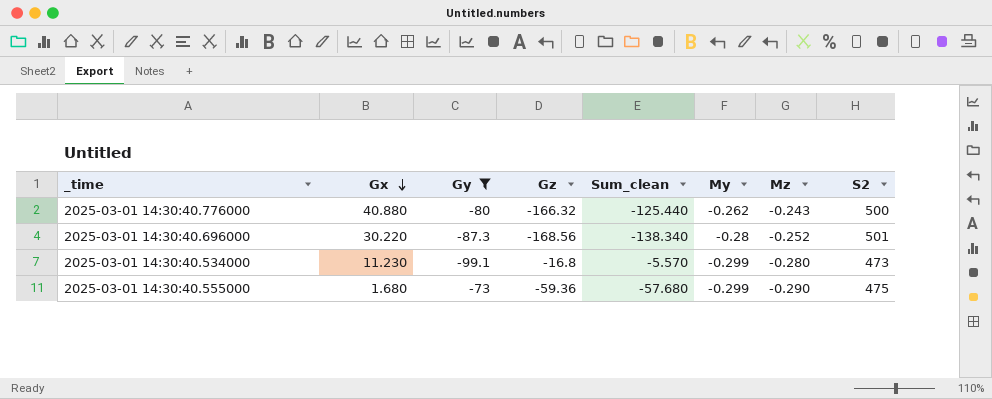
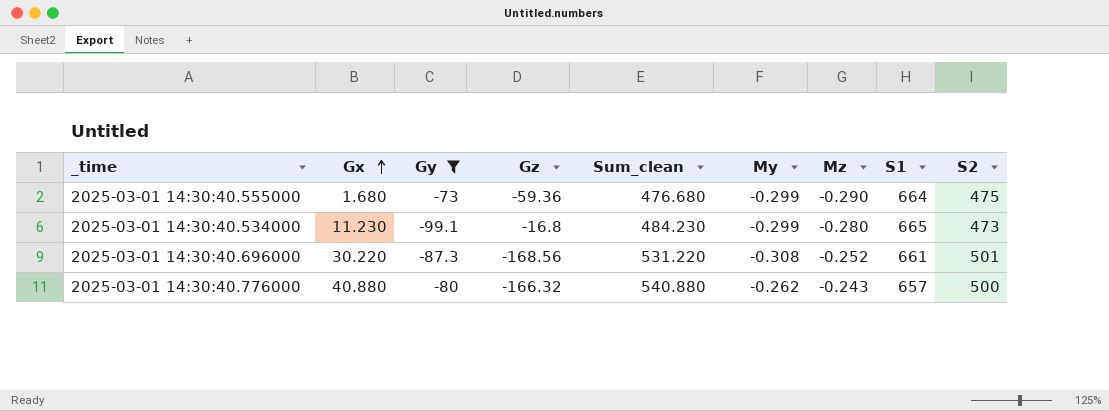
row order: Gx descending -> Gx ascending
column Sum_clean | formula: [Gx] + [Gz] -> [Gx] + [S2]
column S1 | position: none -> 8
2025-03-01 14:30:40.696000 | My: -0.28 -> -0.308

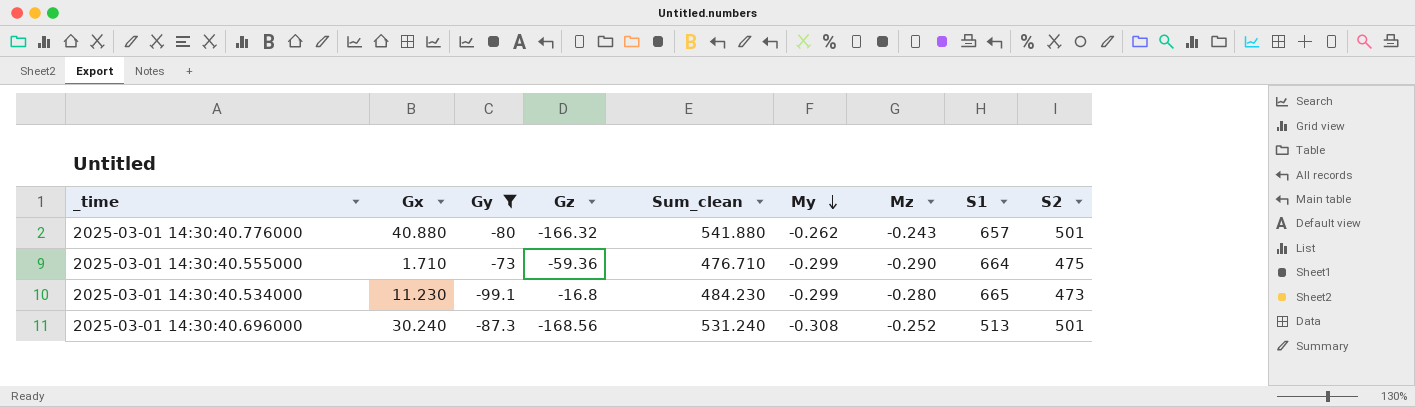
row order: Gx ascending -> My descending
2025-03-01 14:30:40.776000 | Sum_clean: 540.880 -> 541.880
2025-03-01 14:30:40.776000 | S2: 500 -> 501
2025-03-01 14:30:40.555000 | Gx: 1.680 -> 1.710
2025-03-01 14:30:40.555000 | Sum_clean: 476.680 -> 476.710
2025-03-01 14:30:40.696000 | Gx: 30.220 -> 30.240
2025-03-01 14:30:40.696000 | Sum_clean: 531.220 -> 531.240
2025-03-01 14:30:40.696000 | S1: 661 -> 513

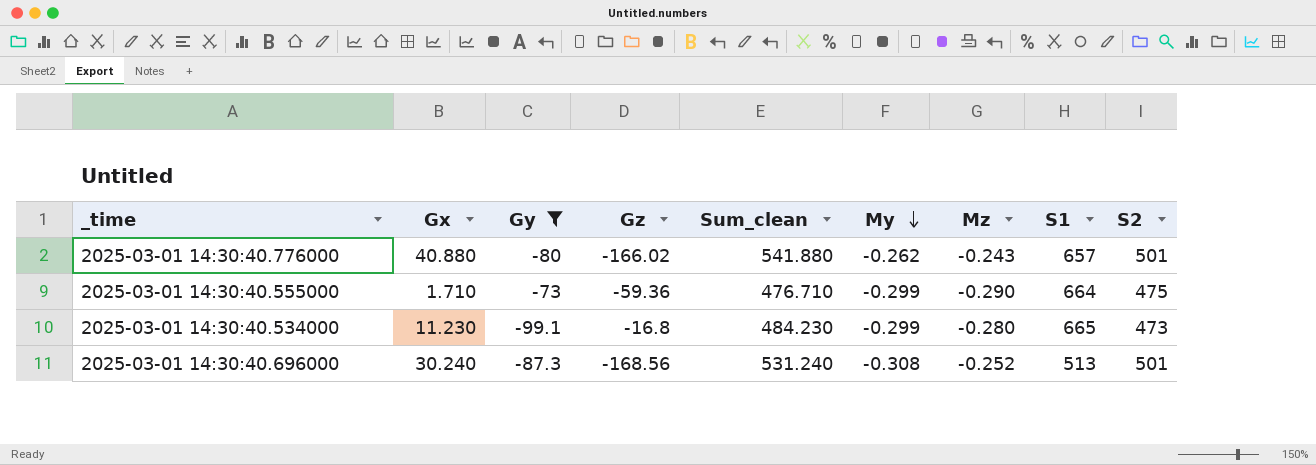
2025-03-01 14:30:40.776000 | Gz: -166.32 -> -166.02

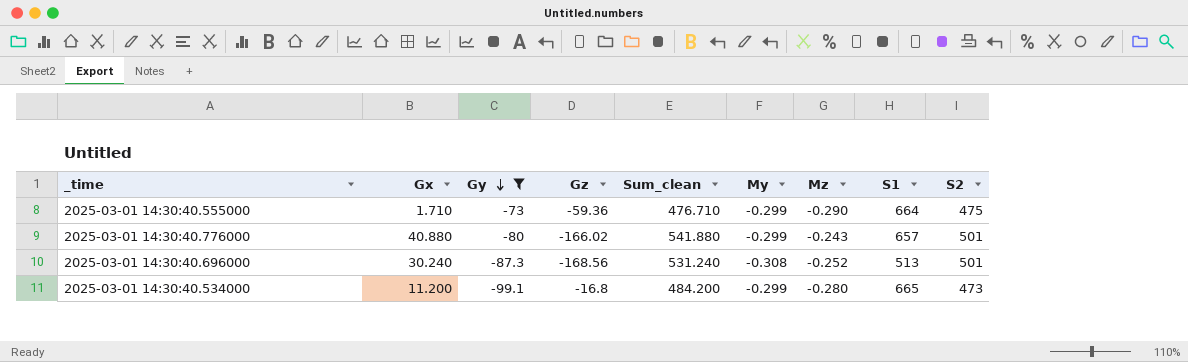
row order: My descending -> Gy descending
2025-03-01 14:30:40.776000 | My: -0.262 -> -0.299
2025-03-01 14:30:40.534000 | Gx: 11.230 -> 11.200
2025-03-01 14:30:40.534000 | Sum_clean: 484.230 -> 484.200

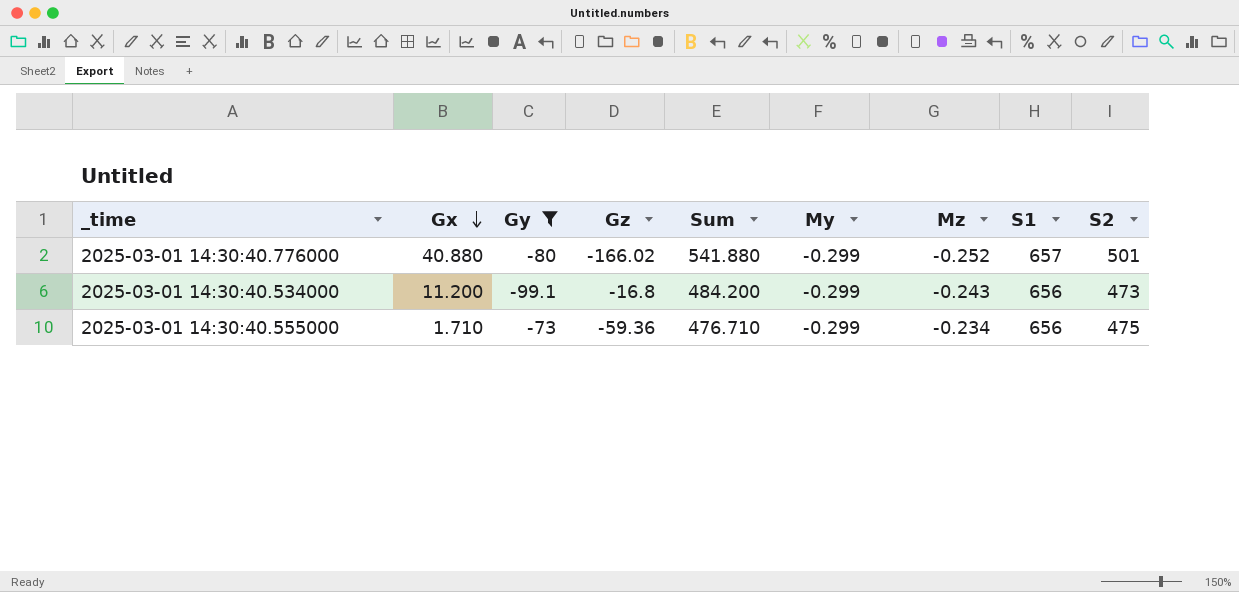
row order: Gy descending -> Gx descending
column name: Sum_clean -> Sum
row 2025-03-01 14:30:40.696000: 30.240 | -87.3 | -168.56 | 531.240 | -0.308 | -0.252 | 513 | 501 -> none
2025-03-01 14:30:40.776000 | Mz: -0.243 -> -0.252
2025-03-01 14:30:40.534000 | Mz: -0.280 -> -0.243
2025-03-01 14:30:40.534000 | S1: 665 -> 656
2025-03-01 14:30:40.555000 | Mz: -0.290 -> -0.234
2025-03-01 14:30:40.555000 | S1: 664 -> 656

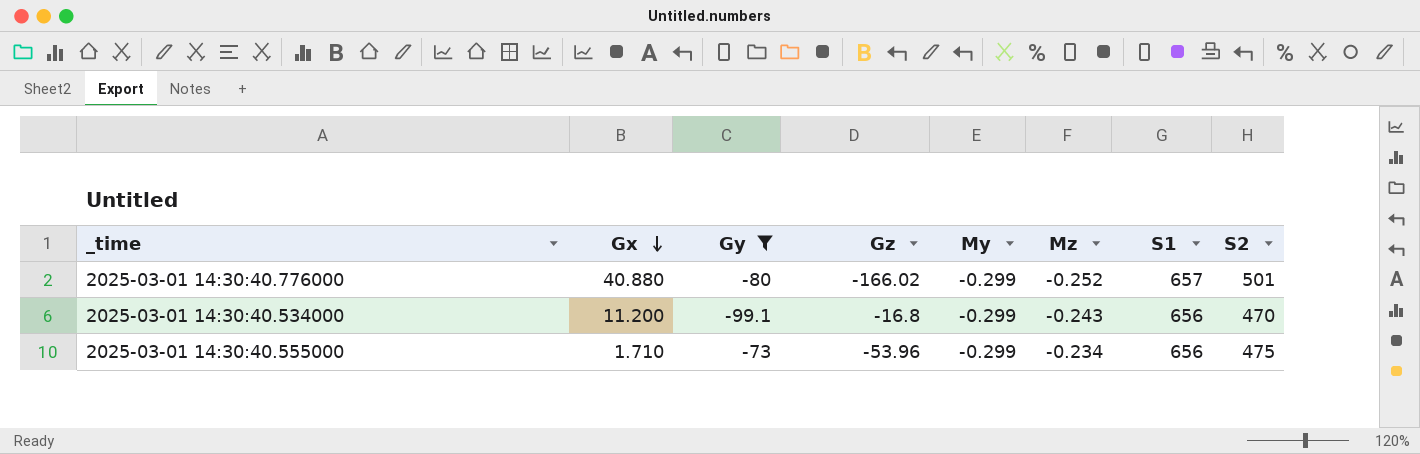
column Sum | formula: [Gx] + [S2] -> none
2025-03-01 14:30:40.534000 | S2: 473 -> 470
2025-03-01 14:30:40.555000 | Gz: -59.36 -> -53.96

